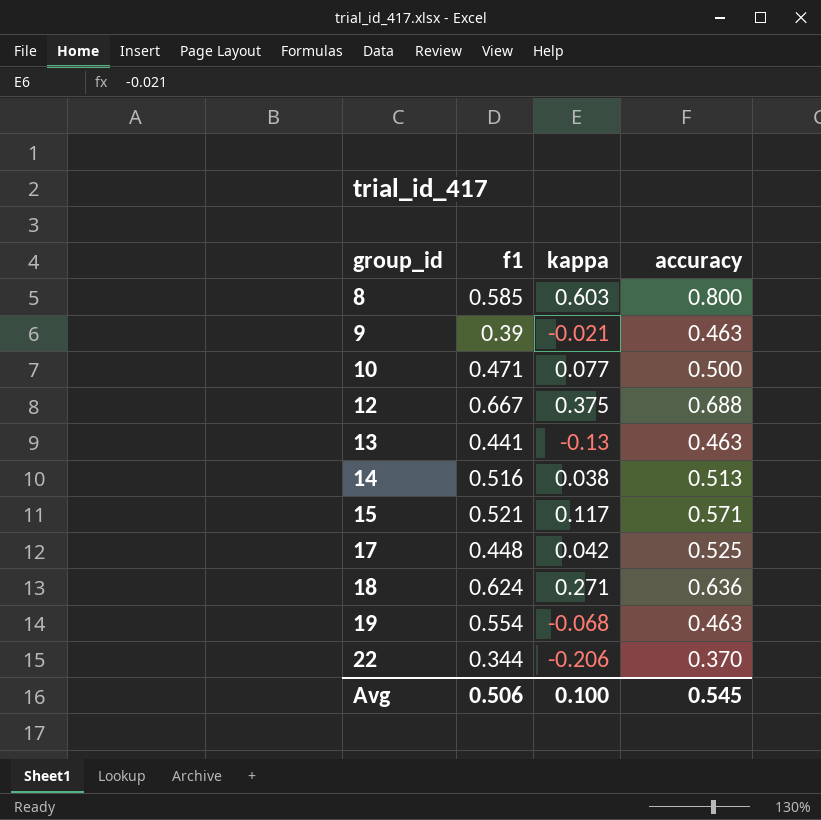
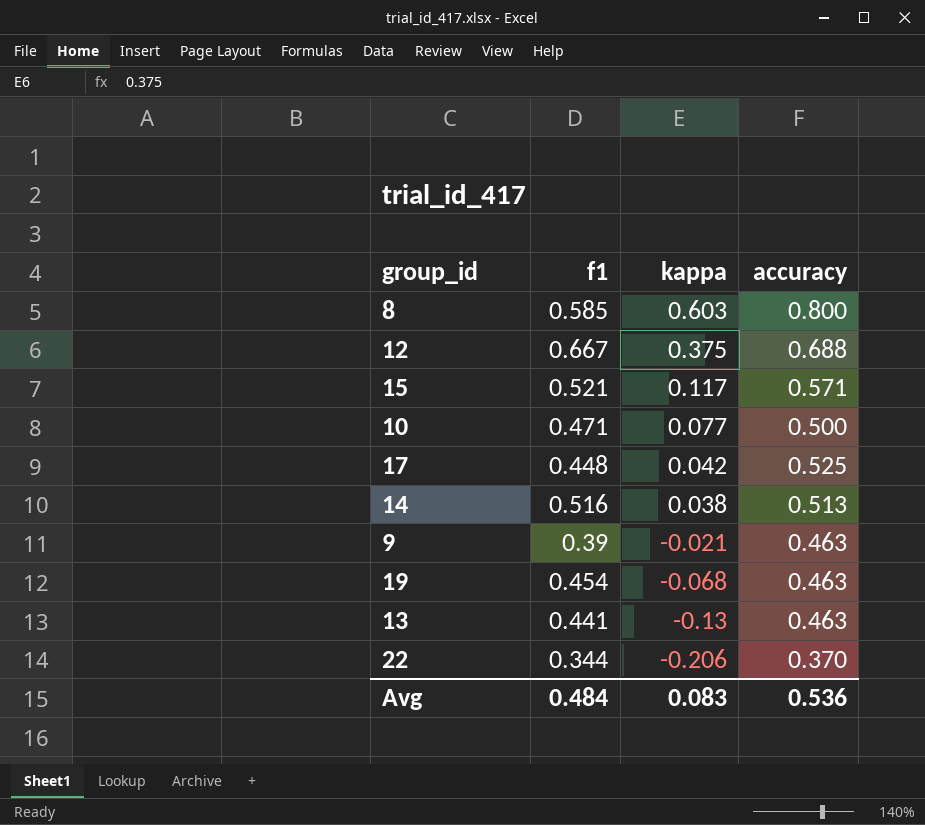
row order: group_id ascending -> kappa descending
row 18: 0.624 | 0.271 | 0.636 -> none
19 | f1: 0.554 -> 0.454
Avg | f1: 0.506 -> 0.484
Avg | kappa: 0.100 -> 0.083
Avg | accuracy: 0.545 -> 0.536

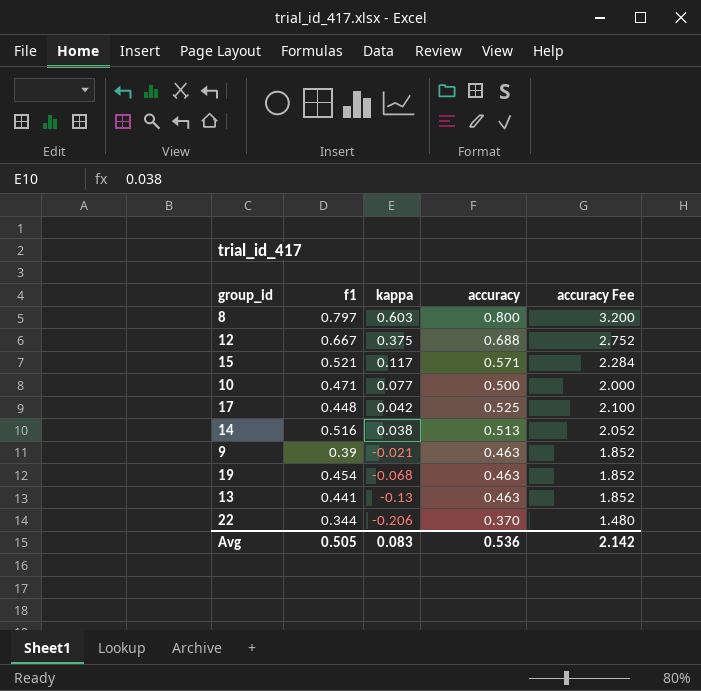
column accuracy Fee | formula: none -> [accuracy] * 4
8 | f1: 0.585 -> 0.797
Avg | f1: 0.484 -> 0.505

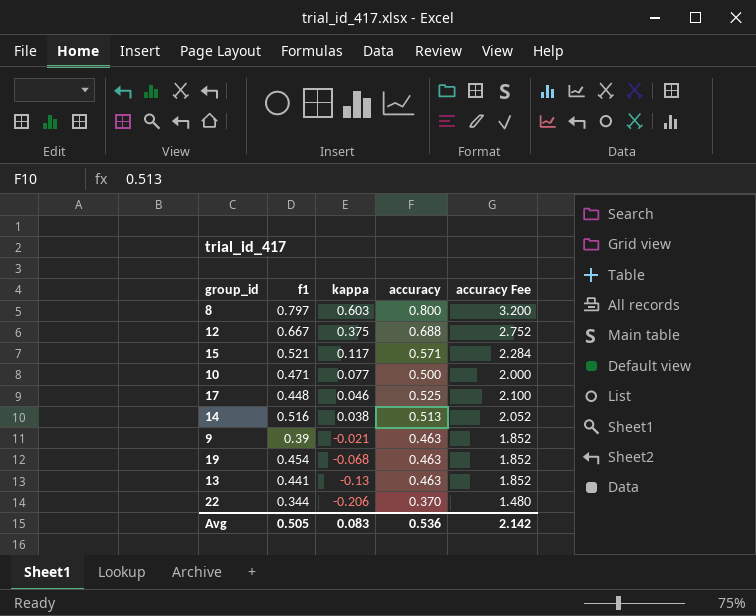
17 | kappa: 0.042 -> 0.046

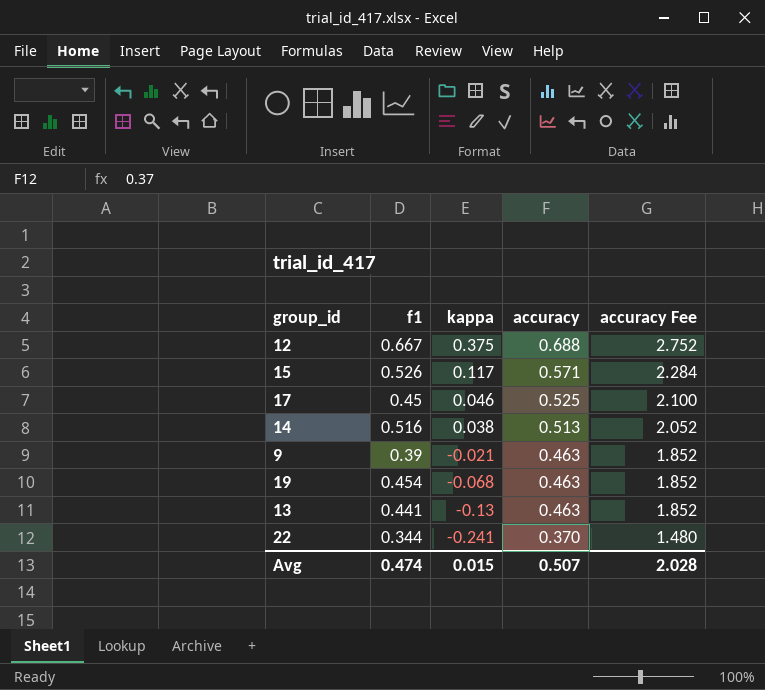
row 8: 0.797 | 0.603 | 0.800 | 3.200 -> none
row 10: 0.471 | 0.077 | 0.500 | 2.000 -> none
15 | f1: 0.521 -> 0.526
17 | f1: 0.448 -> 0.45
22 | kappa: -0.206 -> -0.241
Avg | f1: 0.505 -> 0.474
Avg | kappa: 0.083 -> 0.015
Avg | accuracy: 0.536 -> 0.507
Avg | accuracy Fee: 2.142 -> 2.028

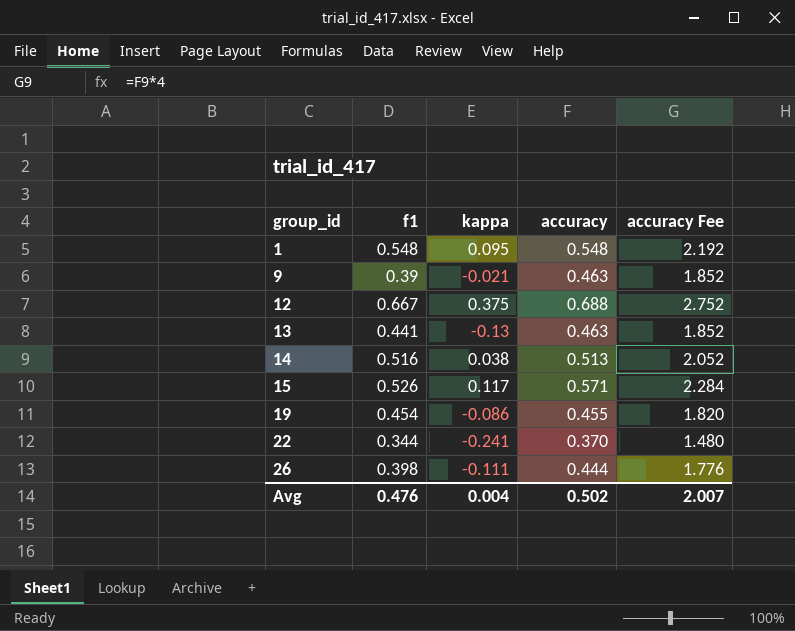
row order: kappa descending -> group_id ascending
row 17: 0.45 | 0.046 | 0.525 | 2.100 -> none
row 1: none -> 0.548 | 0.095 | 0.548 | 2.192
19 | kappa: -0.068 -> -0.086
19 | accuracy: 0.463 -> 0.455
19 | accuracy Fee: 1.852 -> 1.820
row 26: none -> 0.398 | -0.111 | 0.444 | 1.776
Avg | f1: 0.474 -> 0.476
Avg | kappa: 0.015 -> 0.004
Avg | accuracy: 0.507 -> 0.502
Avg | accuracy Fee: 2.028 -> 2.007

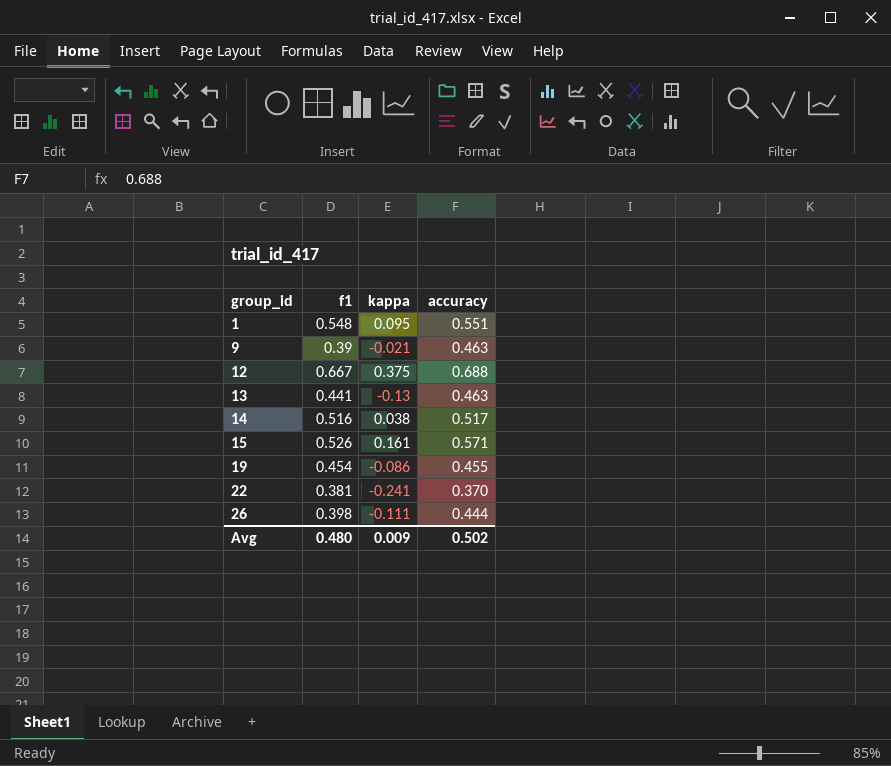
column accuracy Fee | formula: [accuracy] * 4 -> none
1 | accuracy: 0.548 -> 0.551
14 | accuracy: 0.513 -> 0.517
15 | kappa: 0.117 -> 0.161
22 | f1: 0.344 -> 0.381
Avg | f1: 0.476 -> 0.480
Avg | kappa: 0.004 -> 0.009

